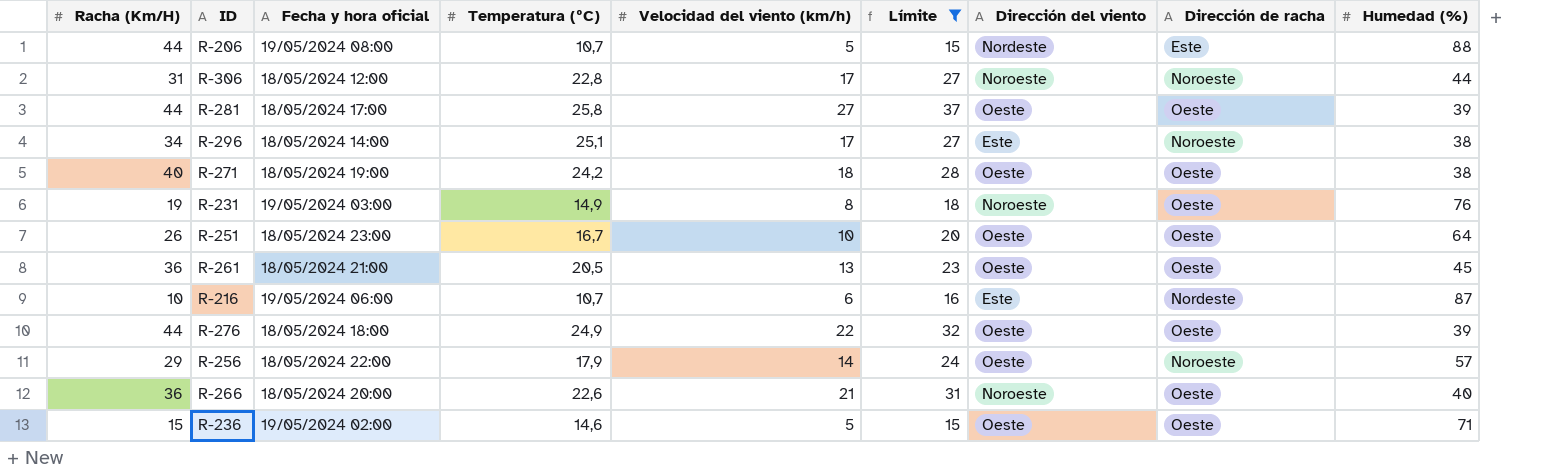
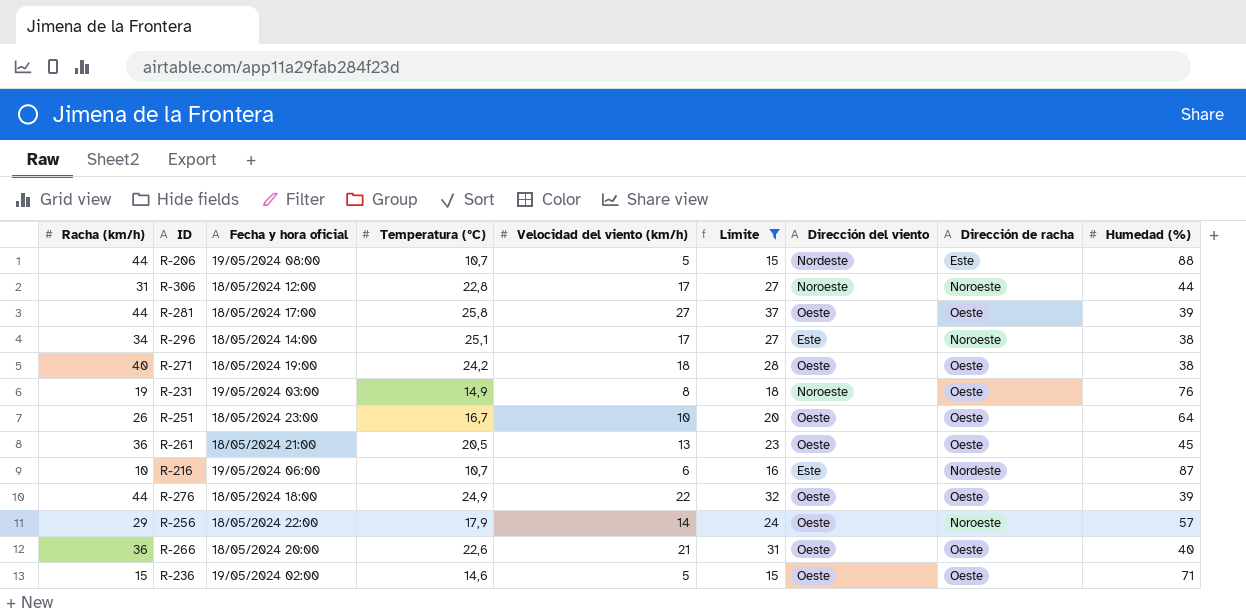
column name: Racha (Km/H) -> Racha (km/h)
R-266 | Dirección del viento: Noroeste -> Oeste

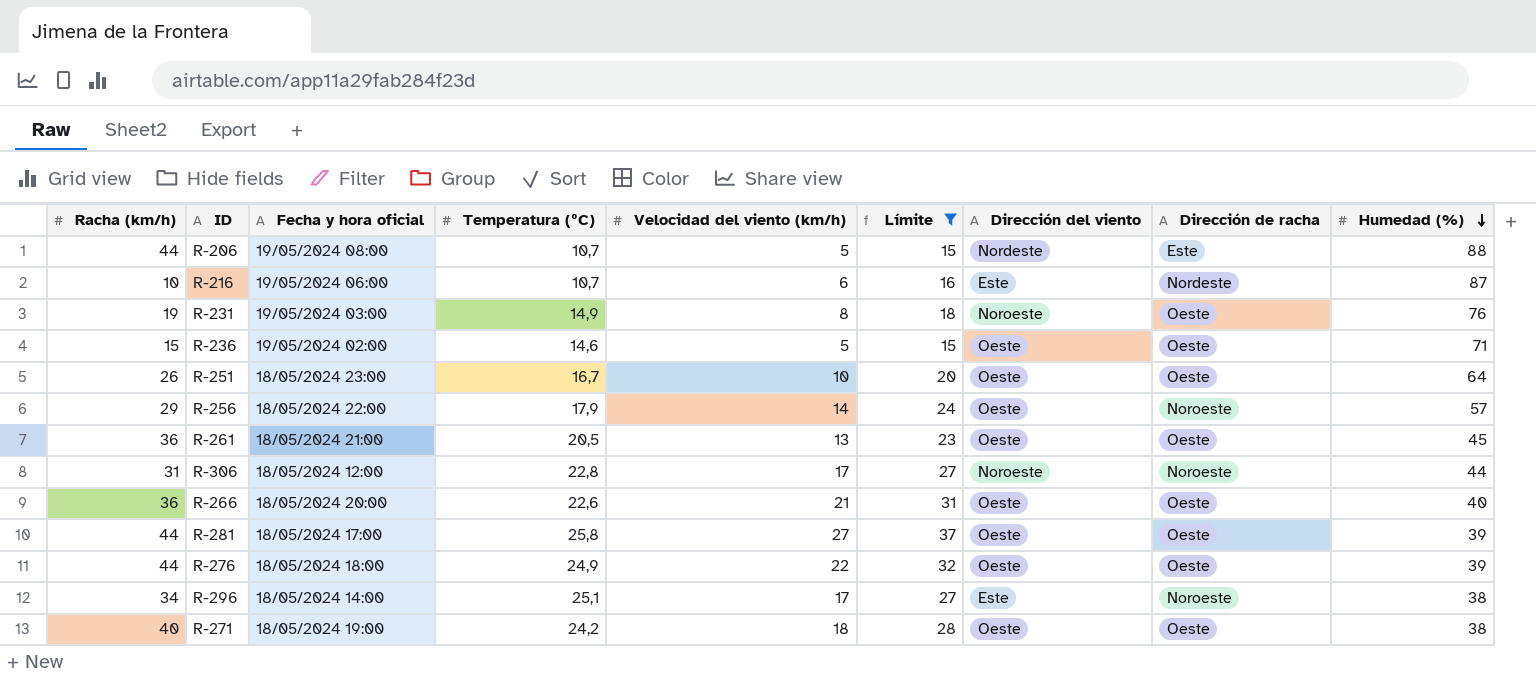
row order: none -> Humedad (%) descending

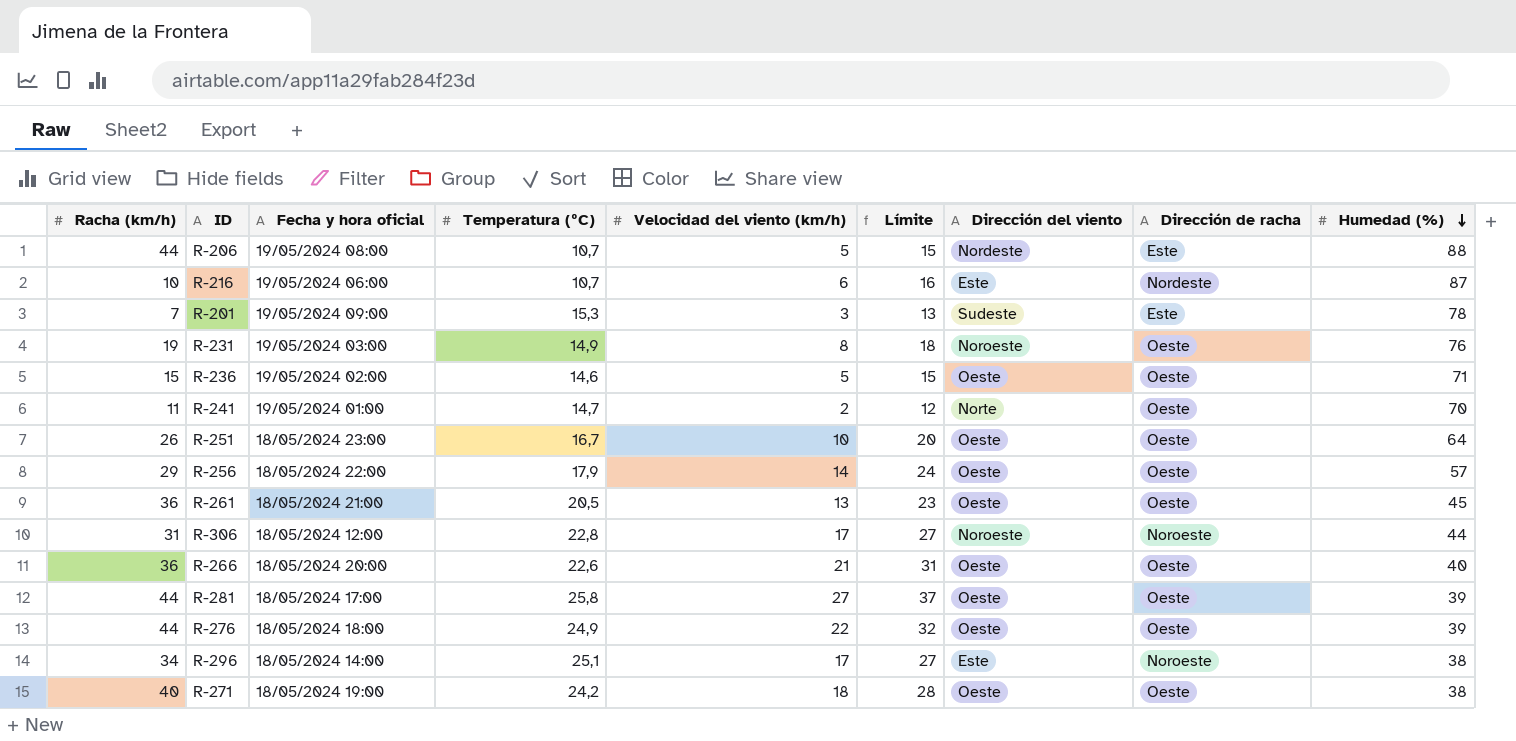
filter: Límite >= 15 -> none
R-256 | Dirección de racha: Noroeste -> Oeste

